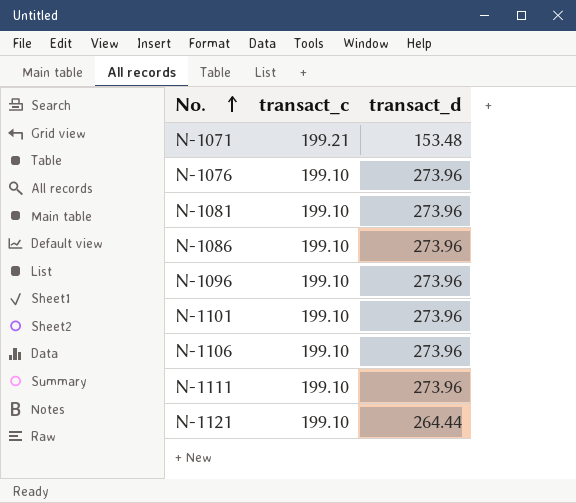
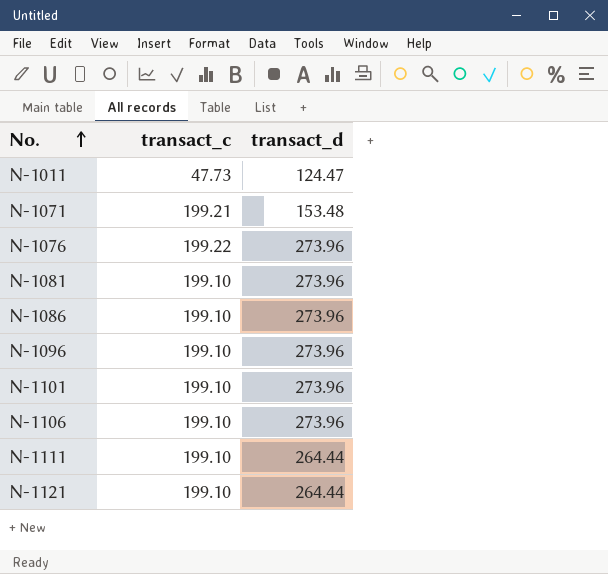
row N-1011: none -> 47.73 | 124.47
N-1076 | transact_c: 199.10 -> 199.22
N-1111 | transact_d: 273.96 -> 264.44

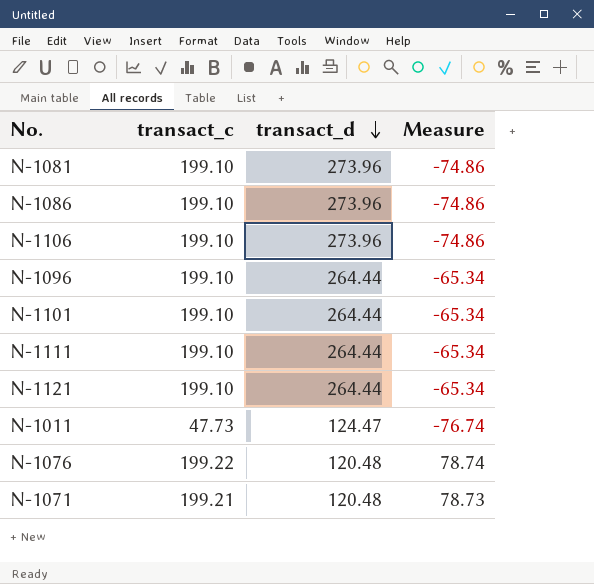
row order: No. ascending -> transact_d descending
column Measure | formula: none -> [transact_c] - [transact_d]
N-1096 | transact_d: 273.96 -> 264.44
N-1101 | transact_d: 273.96 -> 264.44
N-1076 | transact_d: 273.96 -> 120.48
N-1071 | transact_d: 153.48 -> 120.48

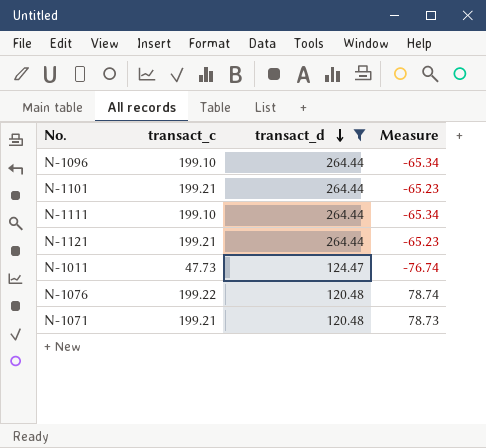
filter: none -> transact_d != 273.96
N-1101 | transact_c: 199.10 -> 199.21
N-1101 | Measure: -65.34 -> -65.23
N-1121 | transact_c: 199.10 -> 199.21
N-1121 | Measure: -65.34 -> -65.23

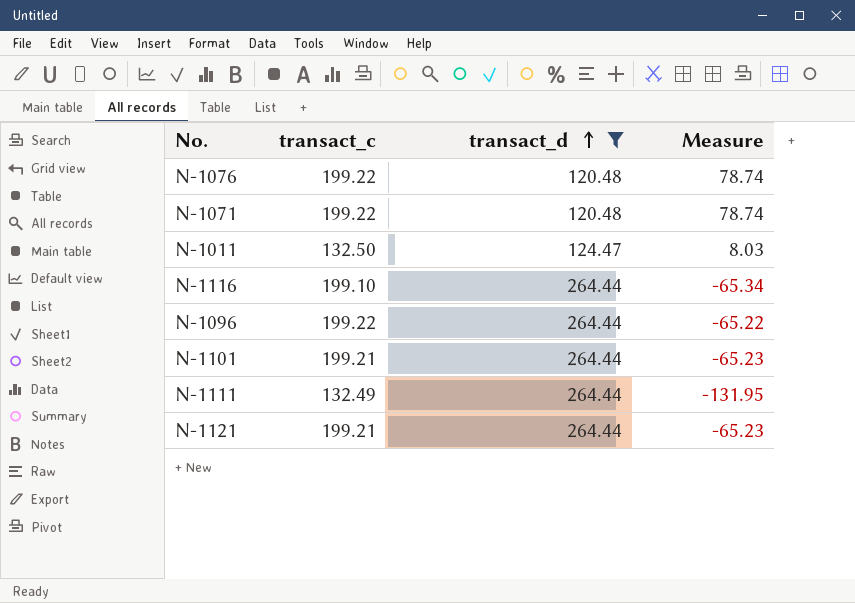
row order: transact_d descending -> transact_d ascending
N-1071 | transact_c: 199.21 -> 199.22
N-1071 | Measure: 78.73 -> 78.74
N-1011 | transact_c: 47.73 -> 132.50
N-1011 | Measure: -76.74 -> 8.03
row N-1116: none -> 199.10 | 264.44 | -65.34
N-1096 | transact_c: 199.10 -> 199.22
N-1096 | Measure: -65.34 -> -65.22
N-1111 | transact_c: 199.10 -> 132.49
N-1111 | Measure: -65.34 -> -131.95

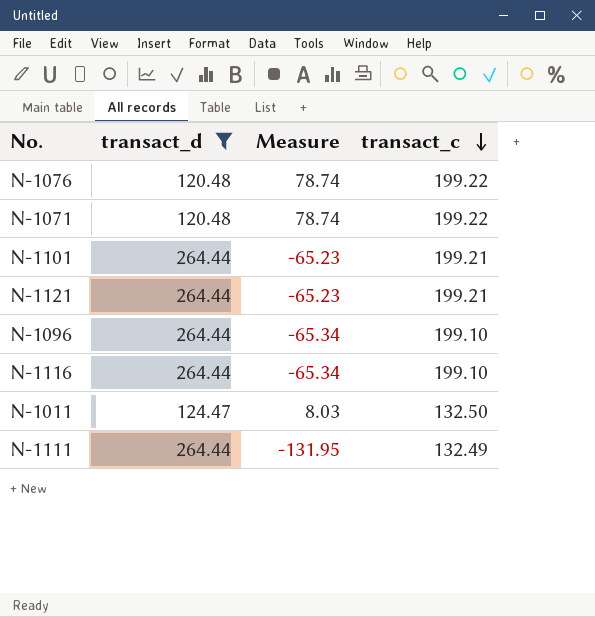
row order: transact_d ascending -> transact_c descending
column transact_c | position: 2 -> 4
N-1096 | Measure: -65.22 -> -65.34
N-1096 | transact_c: 199.22 -> 199.10

